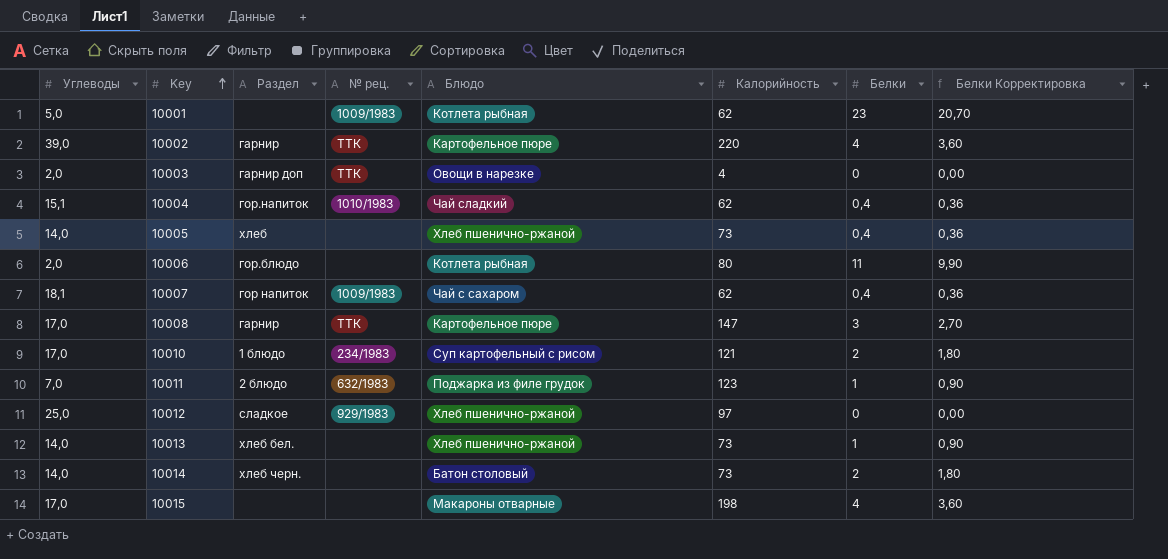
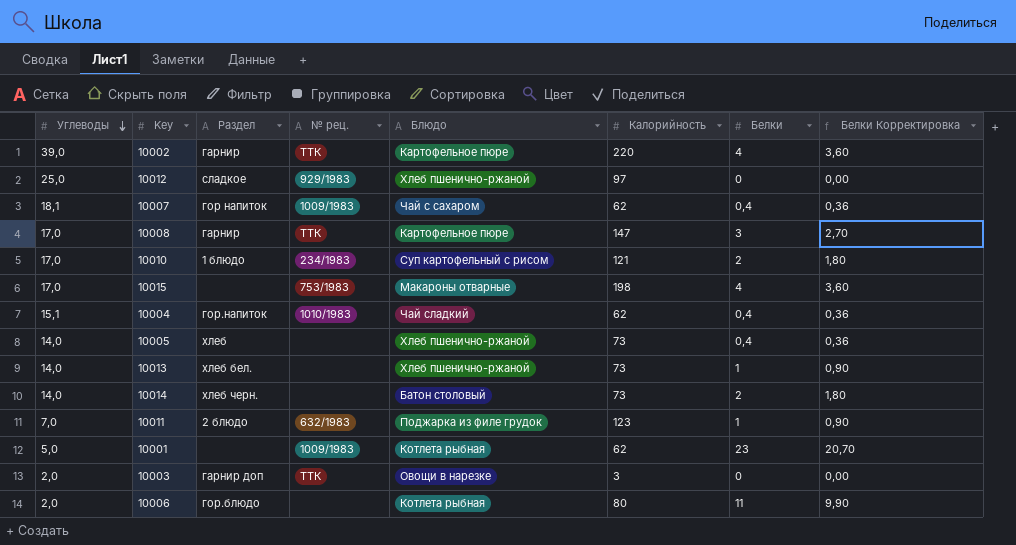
row order: Key ascending -> Углеводы descending
10015 | № рец.: none -> 753/1983
10003 | Калорийность: 4 -> 3

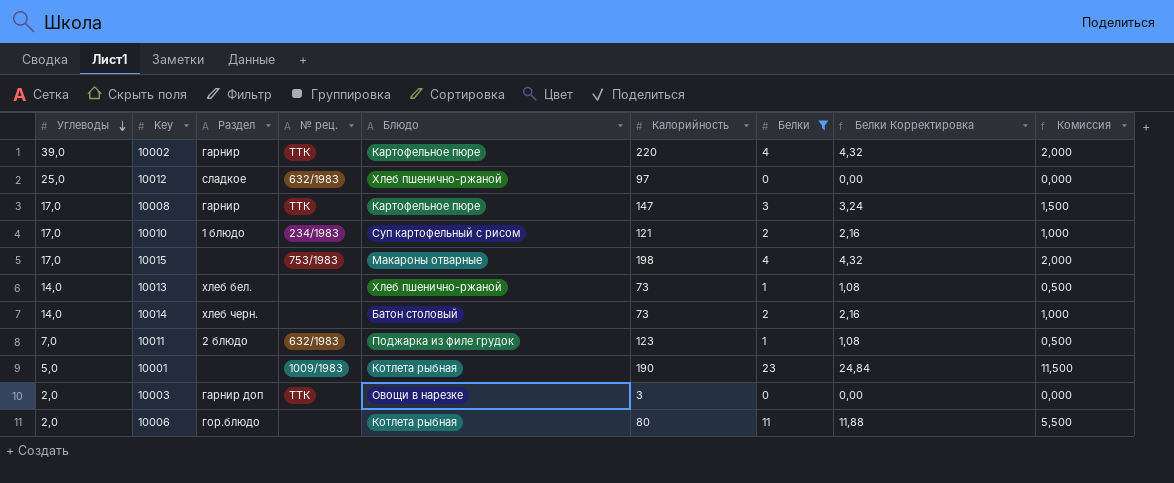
filter: none -> Белки != 0,4
column Белки Корректировка | formula: [Белки] * 0,9 -> [Белки] * 1,08
column Комиссия | formula: none -> [Белки] * 0,5
10012 | № рец.: 929/1983 -> 632/1983
10001 | Калорийность: 62 -> 190

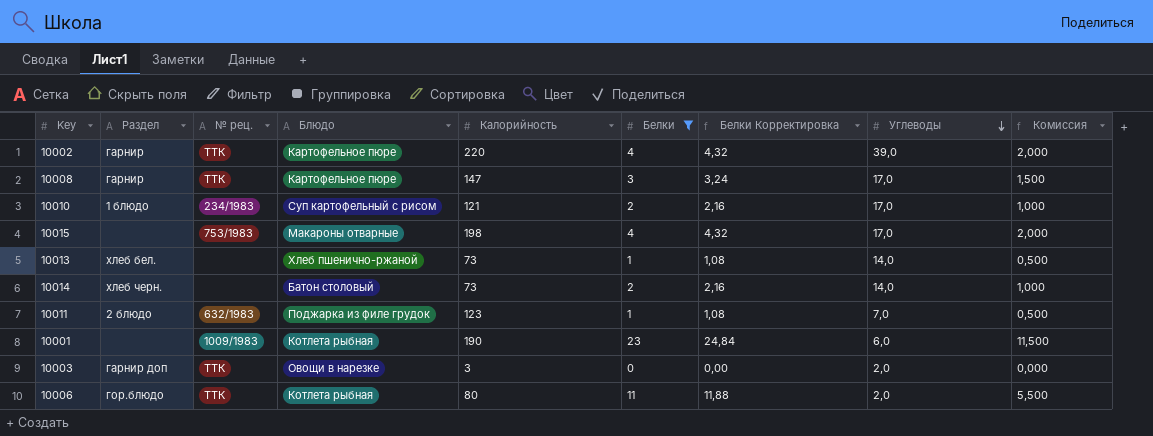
column Углеводы | position: 1 -> 8
row 10012: 25,0 | сладкое | 632/1983 | Хлеб пшенично-ржаной | 97 | 0 | 0,00 | 0,000 -> none
10001 | Углеводы: 5,0 -> 6,0
10006 | № рец.: none -> ТТК

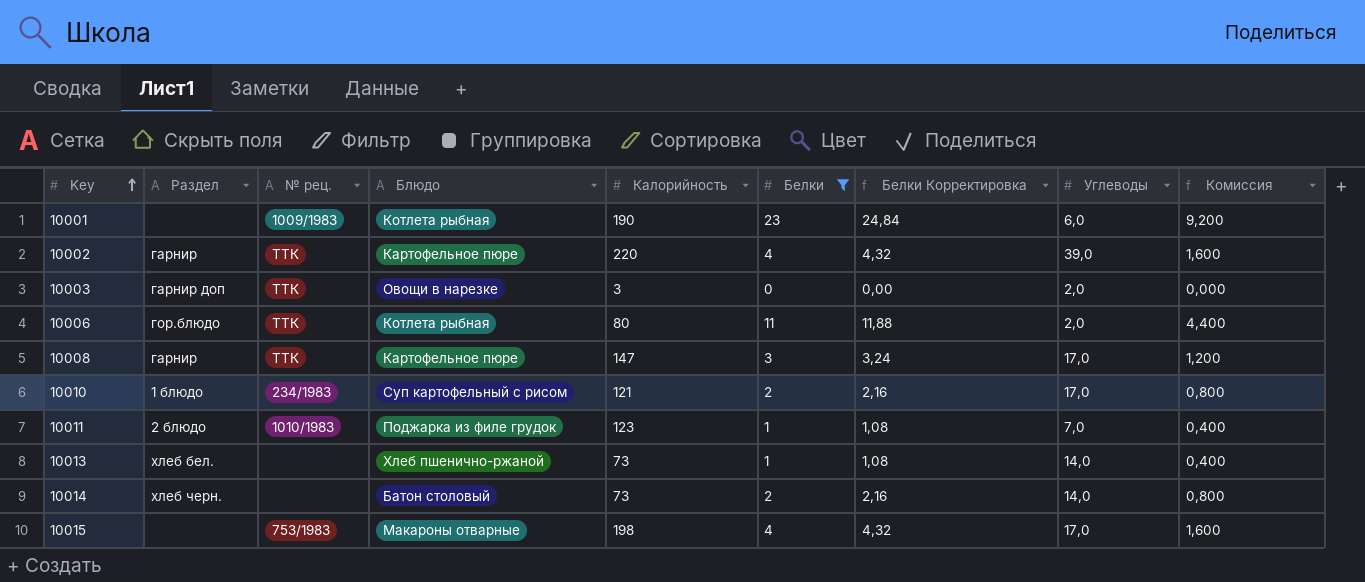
row order: Углеводы descending -> Key ascending
column Комиссия | formula: [Белки] * 0,5 -> [Белки] * 0,4
10011 | № рец.: 632/1983 -> 1010/1983

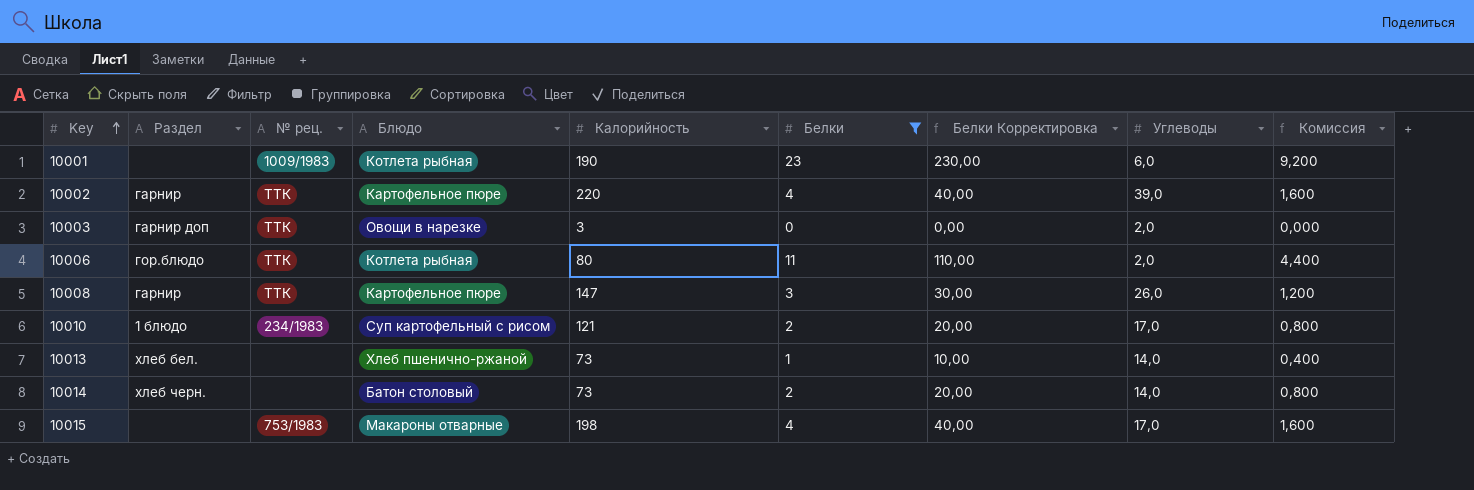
column Белки Корректировка | formula: [Белки] * 1,08 -> [Белки] * 10
row 10011: 2 блюдо | 1010/1983 | Поджарка из филе грудок | 123 | 1 | 1,08 | 7,0 | 0,400 -> none
10008 | Углеводы: 17,0 -> 26,0

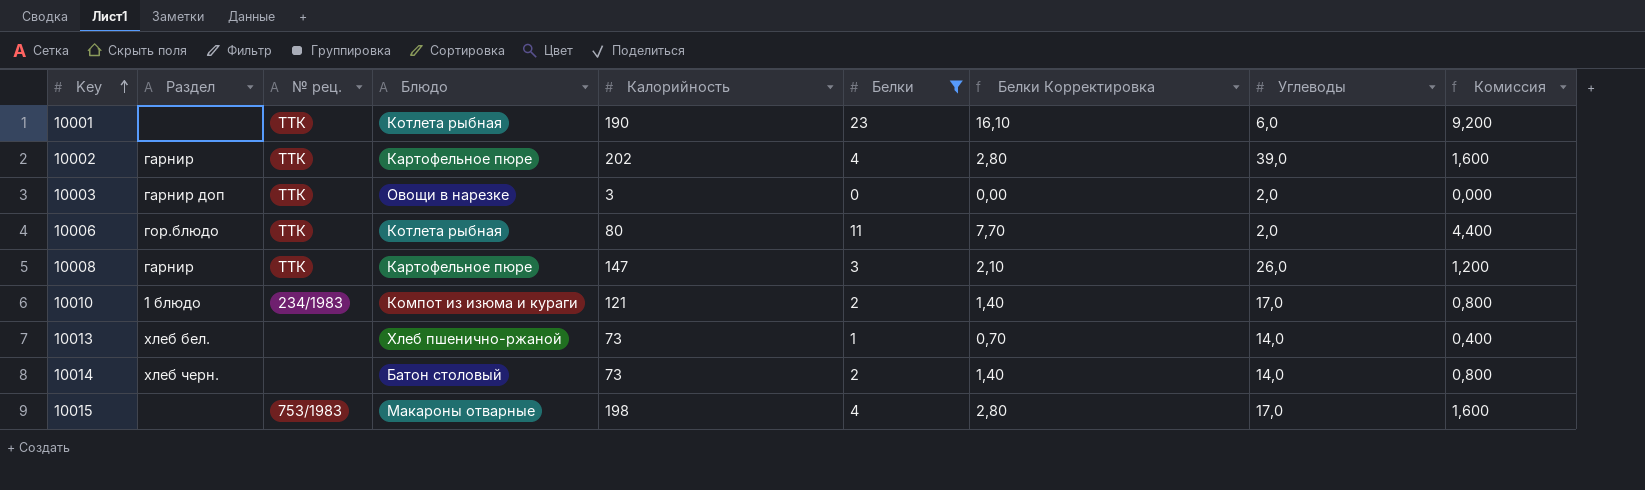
column Белки Корректировка | formula: [Белки] * 10 -> [Белки] * 0,7
10001 | № рец.: 1009/1983 -> ТТК
10002 | Калорийность: 220 -> 202
10010 | Блюдо: Суп картофельный с рисом -> Компот из изюма и кураги

